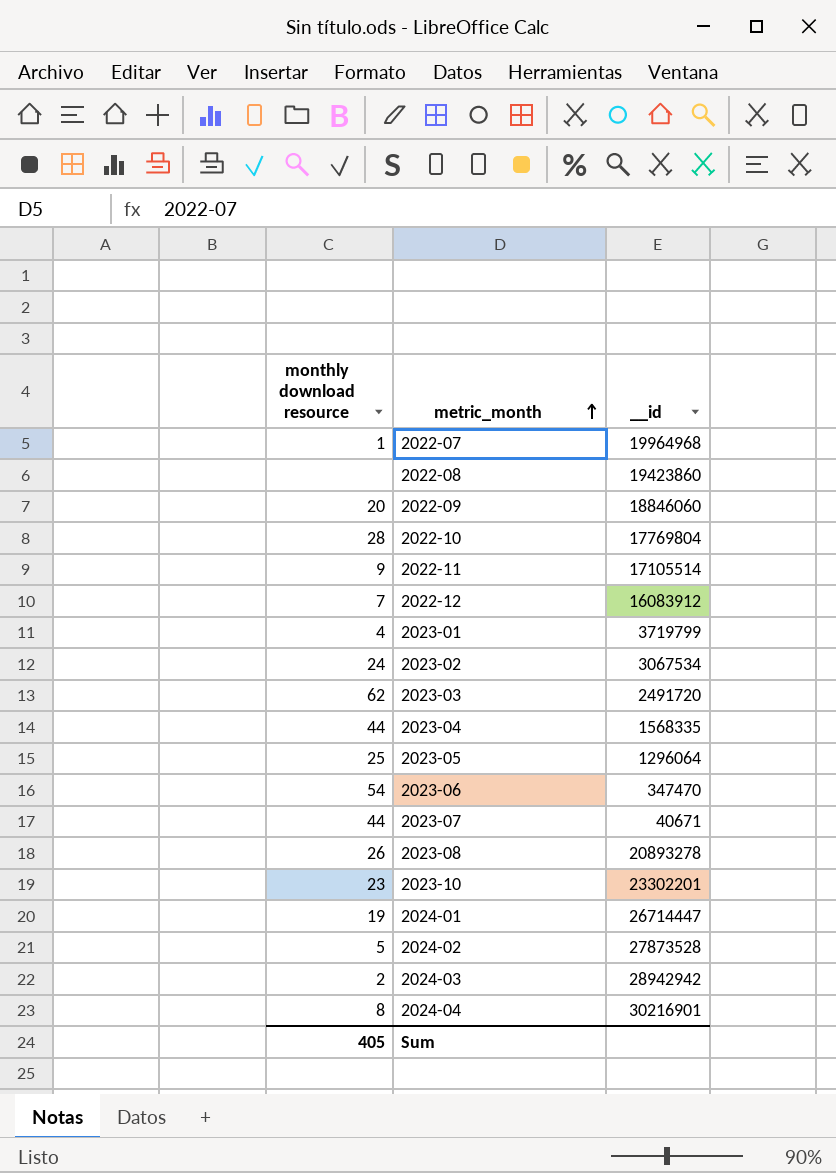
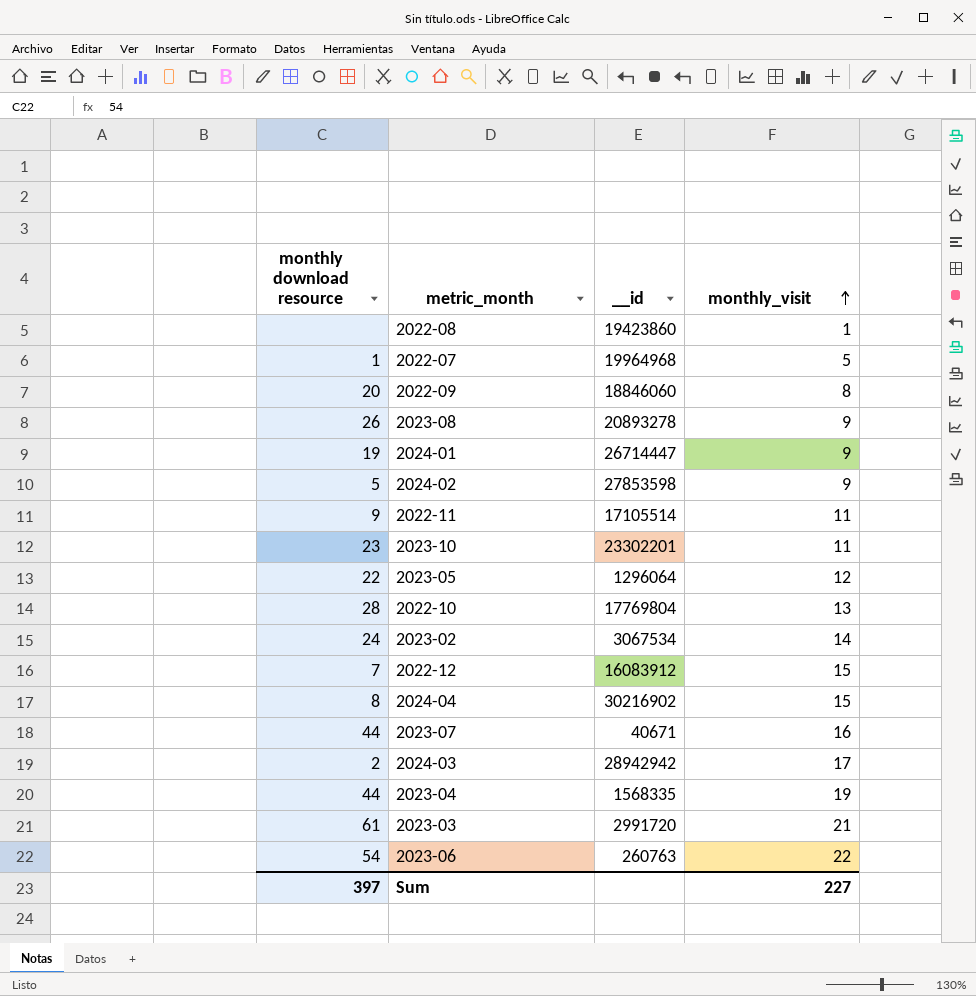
row order: metric_month ascending -> monthly_visit ascending
column monthly_visit | position: none -> 4
row 2023-01: 4 | 3719799 -> none
2024-02 | __id: 27873528 -> 27853598
2023-05 | monthly download resource: 25 -> 22
2024-04 | __id: 30216901 -> 30216902
2023-03 | monthly download resource: 62 -> 61
2023-03 | __id: 2491720 -> 2991720
2023-06 | __id: 347470 -> 260763
Sum | monthly download resource: 405 -> 397

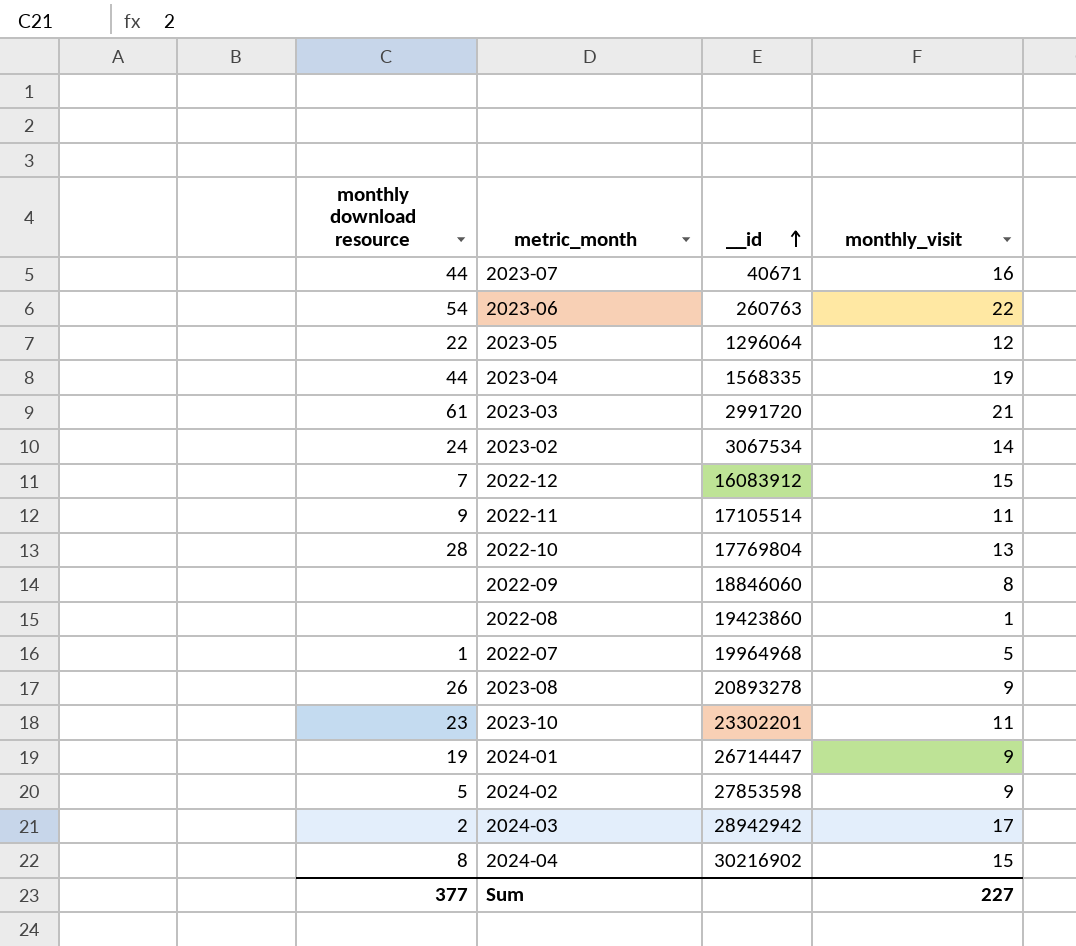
row order: monthly_visit ascending -> __id ascending
2022-09 | monthly download resource: 20 -> none
Sum | monthly download resource: 397 -> 377

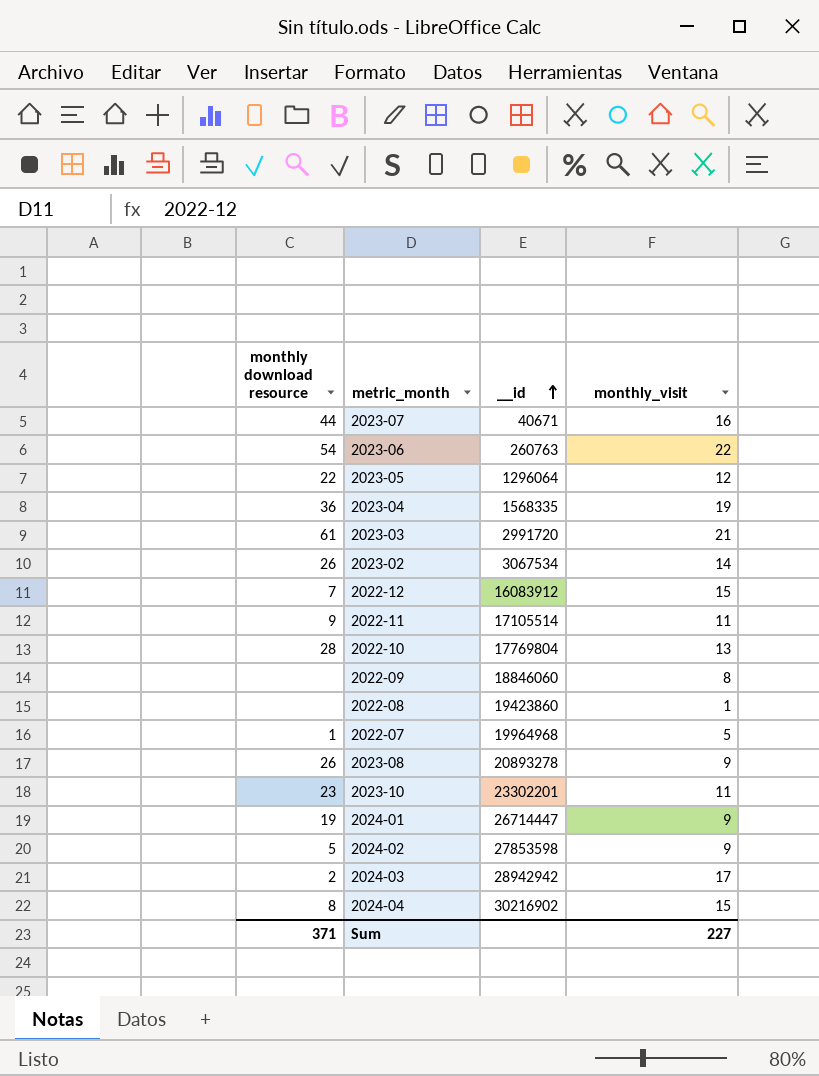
2023-04 | monthly download resource: 44 -> 36
2023-02 | monthly download resource: 24 -> 26
Sum | monthly download resource: 377 -> 371

